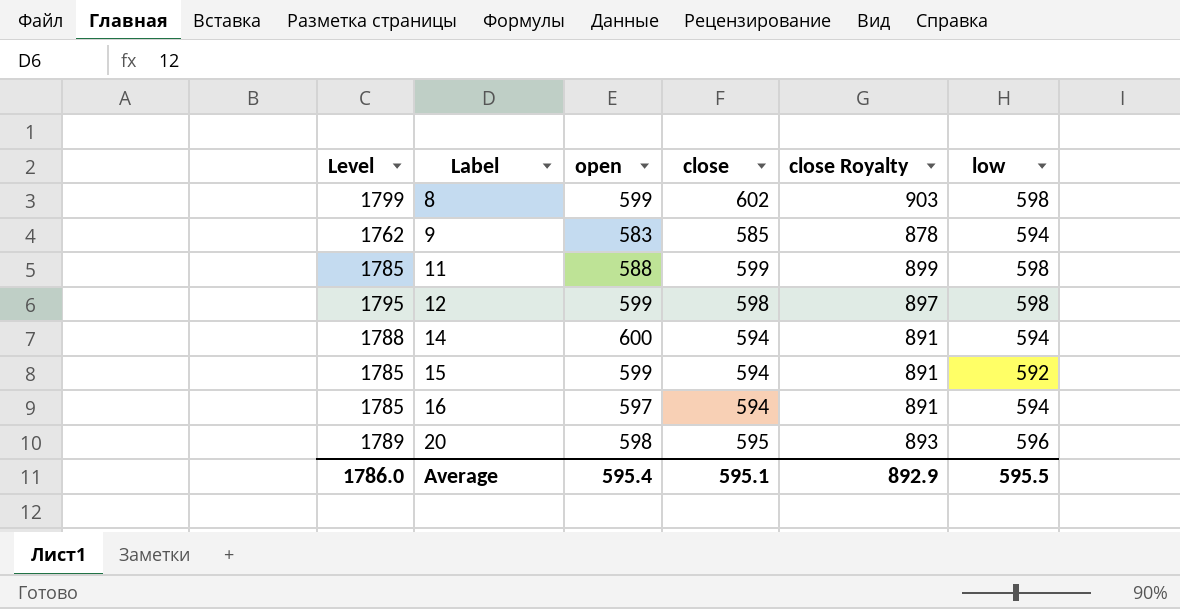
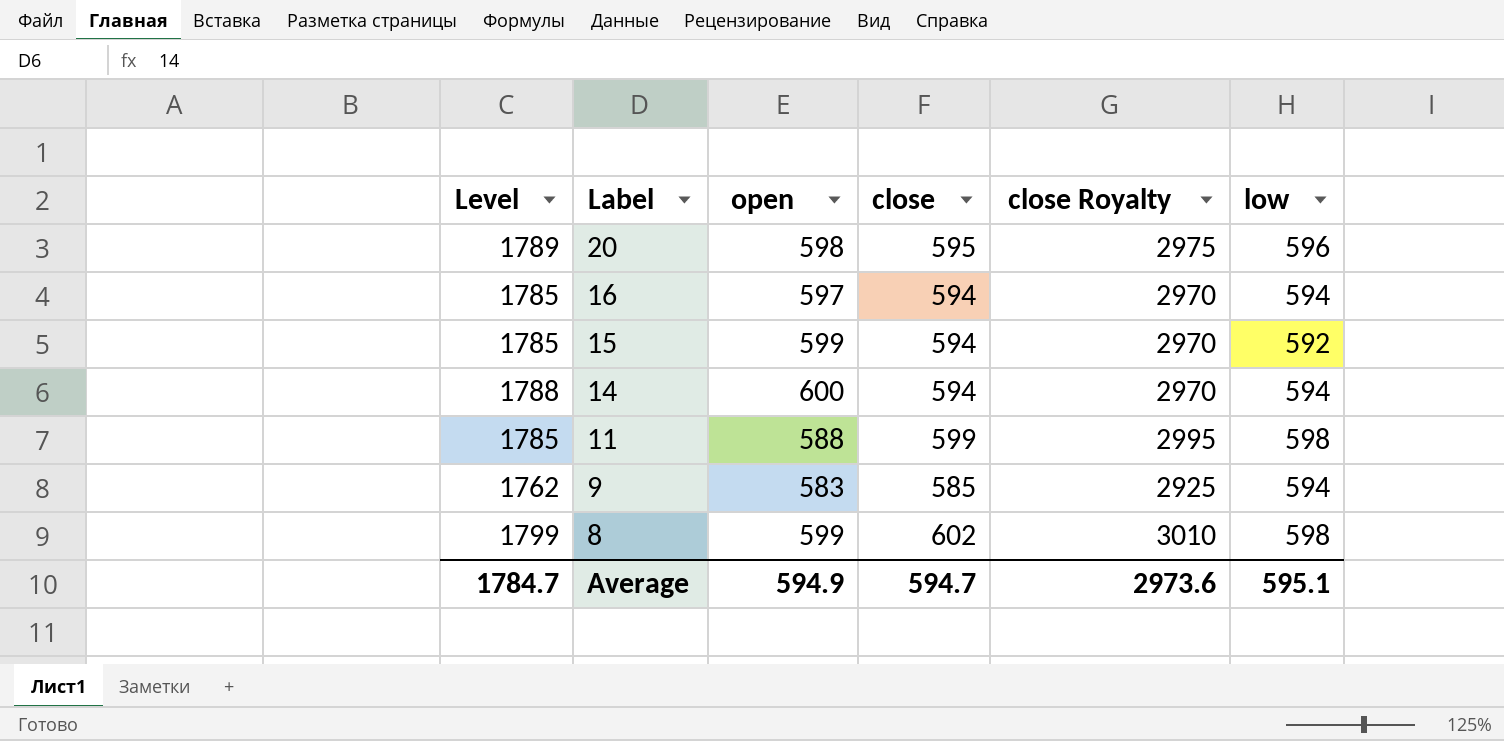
row order: Label ascending -> Label descending
column close Royalty | formula: [close] * 1.5 -> [close] * 5
row 12: 1795 | 599 | 598 | 897 | 598 -> none
Average | Level: 1786.0 -> 1784.7
Average | open: 595.4 -> 594.9
Average | close: 595.1 -> 594.7
Average | close Royalty: 892.9 -> 2973.6
Average | low: 595.5 -> 595.1

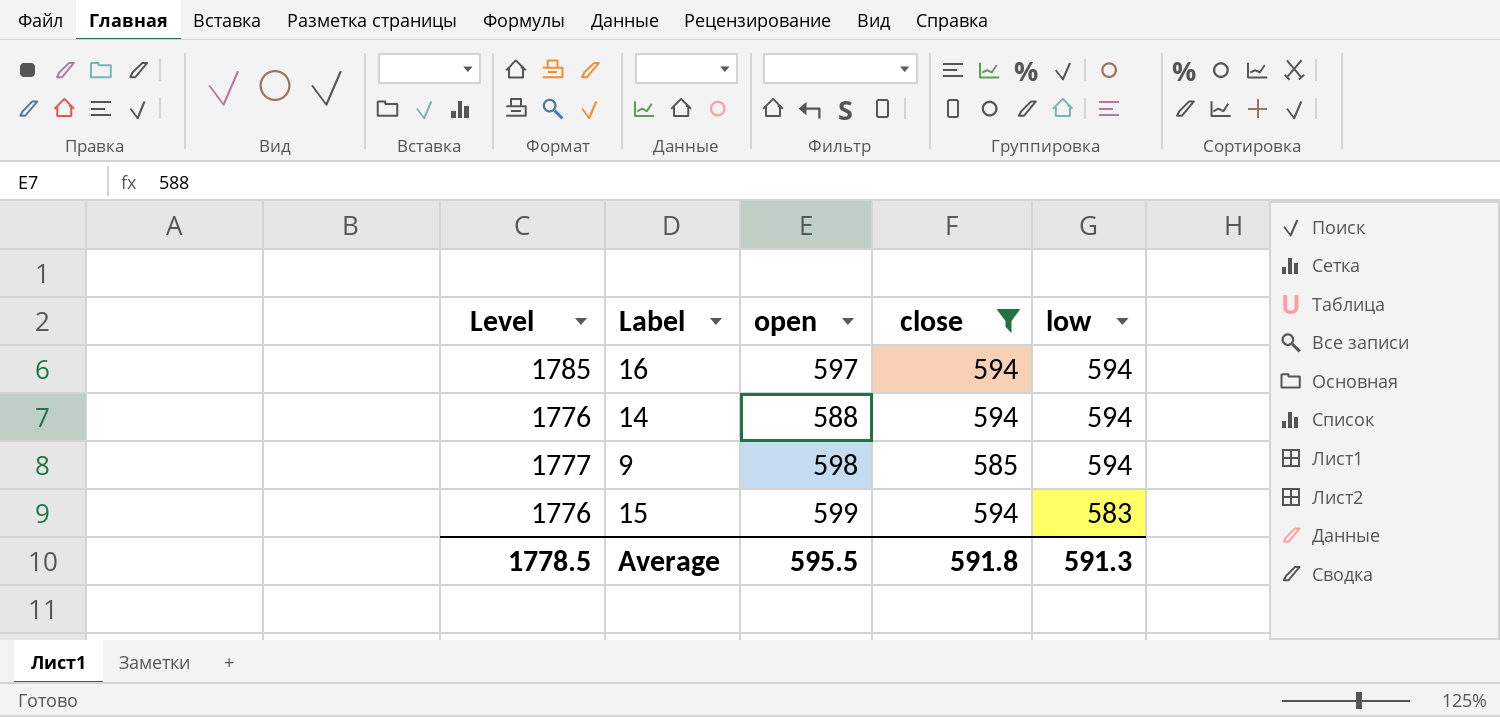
filter: none -> close <= 594
row order: Label descending -> low descending
column close Royalty | formula: [close] * 5 -> none
14 | Level: 1788 -> 1776
14 | open: 600 -> 588
9 | Level: 1762 -> 1777
9 | open: 583 -> 598
15 | Level: 1785 -> 1776
15 | low: 592 -> 583
Average | Level: 1784.7 -> 1778.5
Average | open: 594.9 -> 595.5
Average | close: 594.7 -> 591.8
Average | low: 595.1 -> 591.3

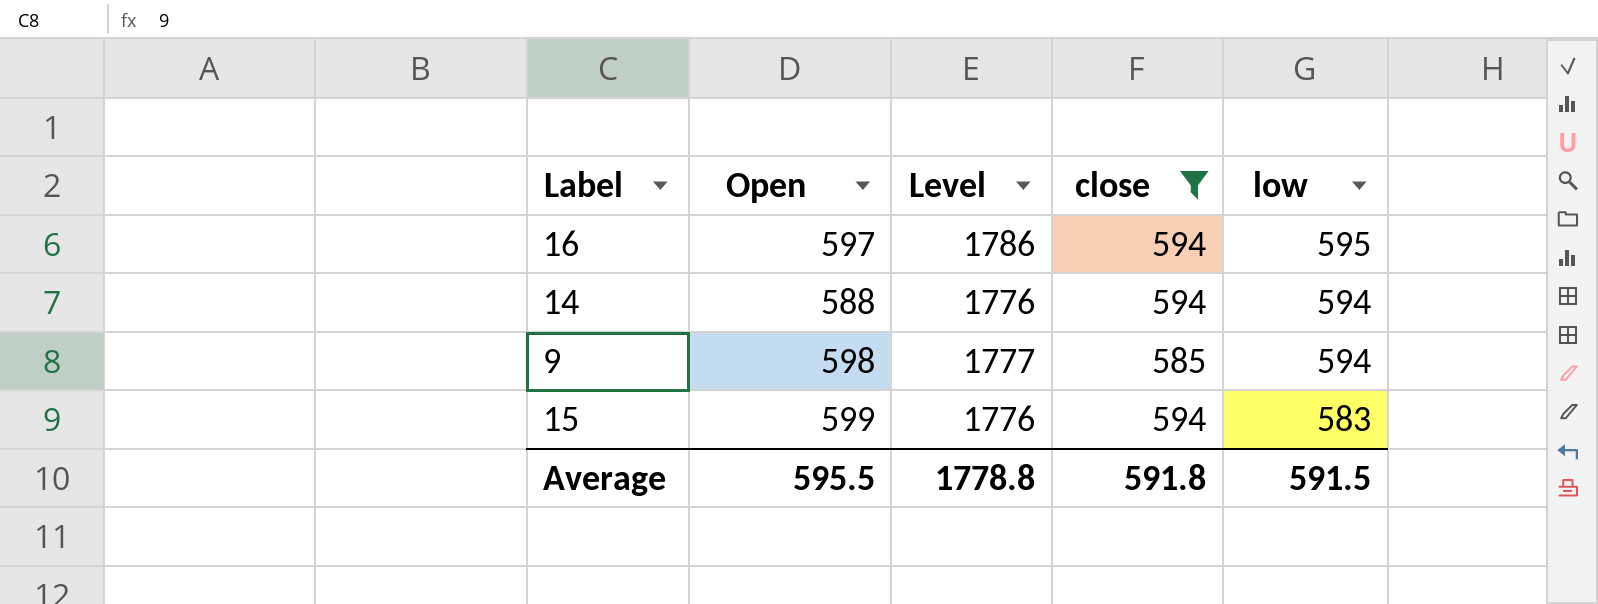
column name: open -> Open
column Level | position: 1 -> 3
16 | Level: 1785 -> 1786
16 | low: 594 -> 595
Average | Level: 1778.5 -> 1778.8
Average | low: 591.3 -> 591.5

